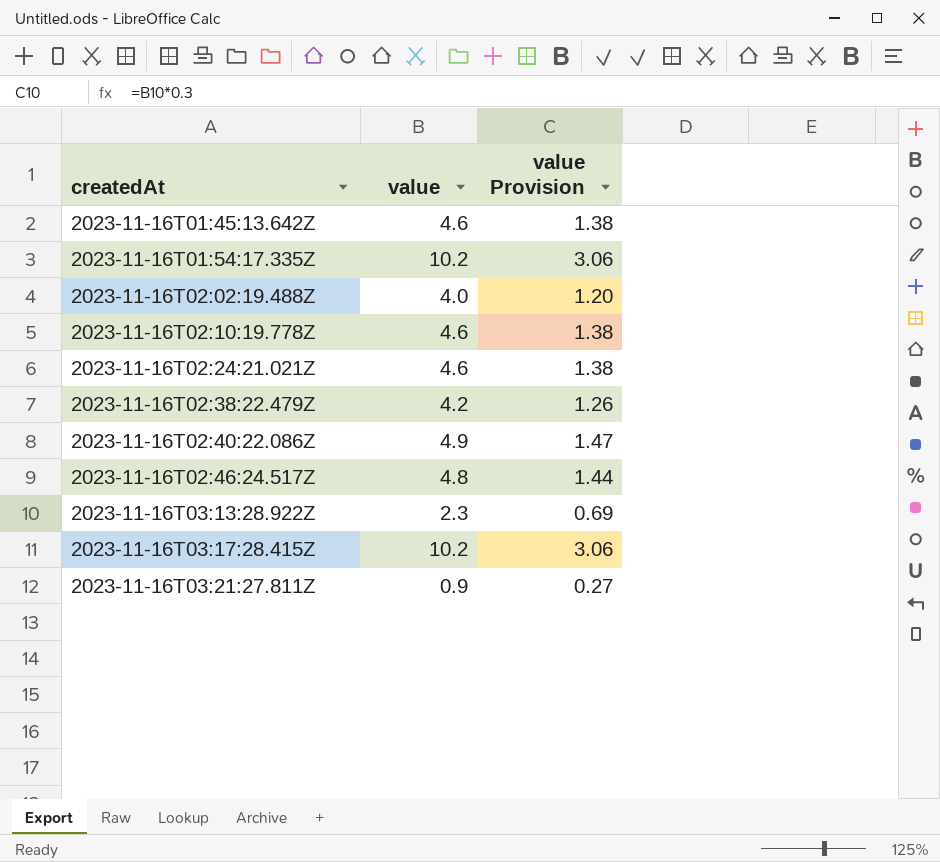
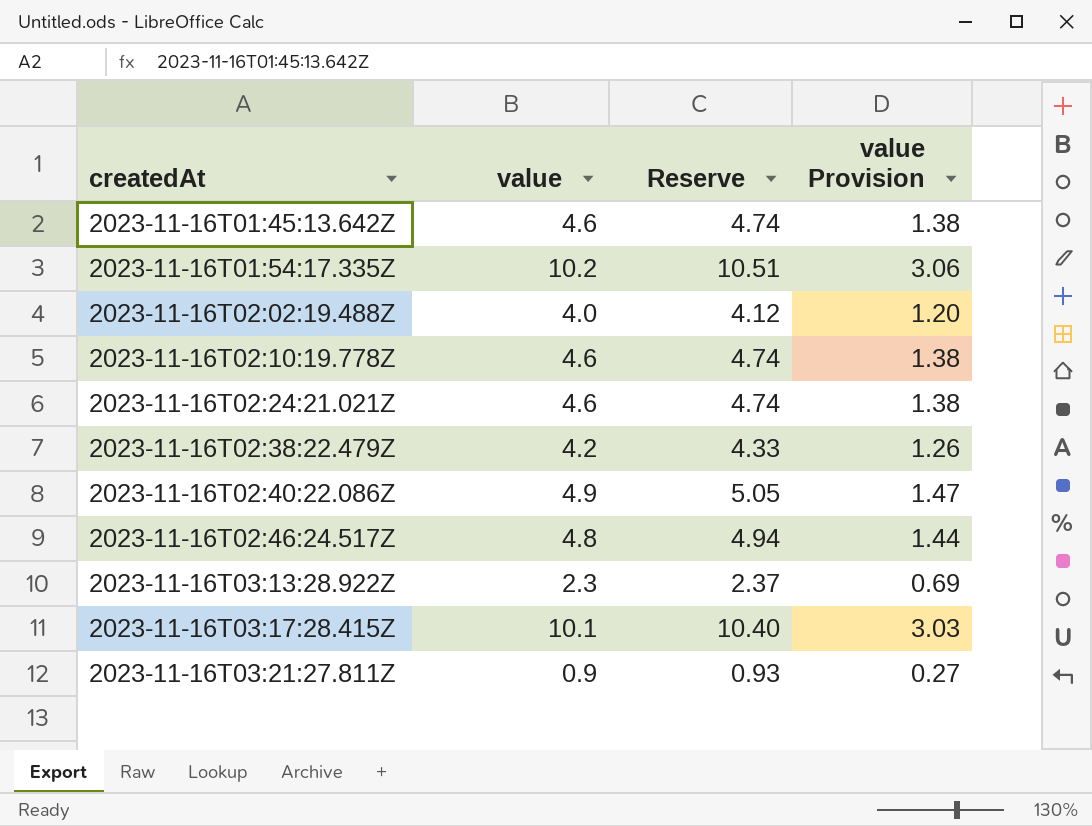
column Reserve | formula: none -> [value] * 1.03
2023-11-16T03:17:28.415Z | value: 10.2 -> 10.1
2023-11-16T03:17:28.415Z | value Provision: 3.06 -> 3.03

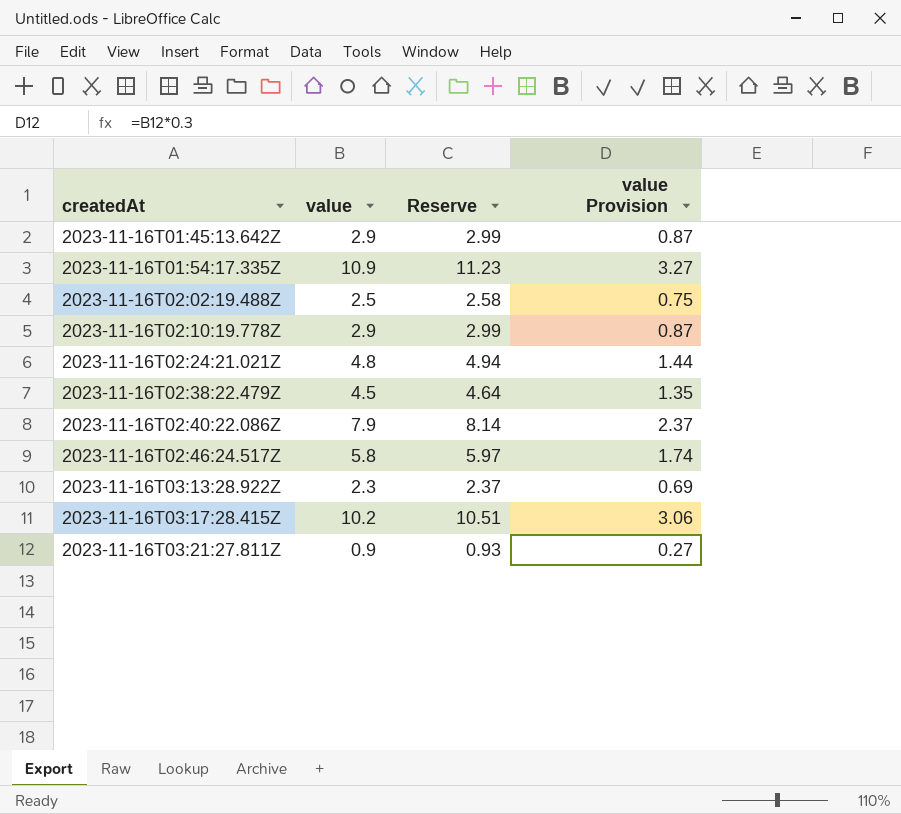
2023-11-16T01:45:13.642Z | value: 4.6 -> 2.9
2023-11-16T01:45:13.642Z | Reserve: 4.74 -> 2.99
2023-11-16T01:45:13.642Z | value Provision: 1.38 -> 0.87
2023-11-16T01:54:17.335Z | value: 10.2 -> 10.9
2023-11-16T01:54:17.335Z | Reserve: 10.51 -> 11.23
2023-11-16T01:54:17.335Z | value Provision: 3.06 -> 3.27
2023-11-16T02:02:19.488Z | value: 4.0 -> 2.5
2023-11-16T02:02:19.488Z | Reserve: 4.12 -> 2.58
2023-11-16T02:02:19.488Z | value Provision: 1.20 -> 0.75
2023-11-16T02:10:19.778Z | value: 4.6 -> 2.9
2023-11-16T02:10:19.778Z | Reserve: 4.74 -> 2.99
2023-11-16T02:10:19.778Z | value Provision: 1.38 -> 0.87
2023-11-16T02:24:21.021Z | value: 4.6 -> 4.8
2023-11-16T02:24:21.021Z | Reserve: 4.74 -> 4.94
2023-11-16T02:24:21.021Z | value Provision: 1.38 -> 1.44
2023-11-16T02:38:22.479Z | value: 4.2 -> 4.5
2023-11-16T02:38:22.479Z | Reserve: 4.33 -> 4.64
2023-11-16T02:38:22.479Z | value Provision: 1.26 -> 1.35
2023-11-16T02:40:22.086Z | value: 4.9 -> 7.9
2023-11-16T02:40:22.086Z | Reserve: 5.05 -> 8.14
2023-11-16T02:40:22.086Z | value Provision: 1.47 -> 2.37
2023-11-16T02:46:24.517Z | value: 4.8 -> 5.8
2023-11-16T02:46:24.517Z | Reserve: 4.94 -> 5.97
2023-11-16T02:46:24.517Z | value Provision: 1.44 -> 1.74
2023-11-16T03:17:28.415Z | value: 10.1 -> 10.2
2023-11-16T03:17:28.415Z | Reserve: 10.40 -> 10.51
2023-11-16T03:17:28.415Z | value Provision: 3.03 -> 3.06

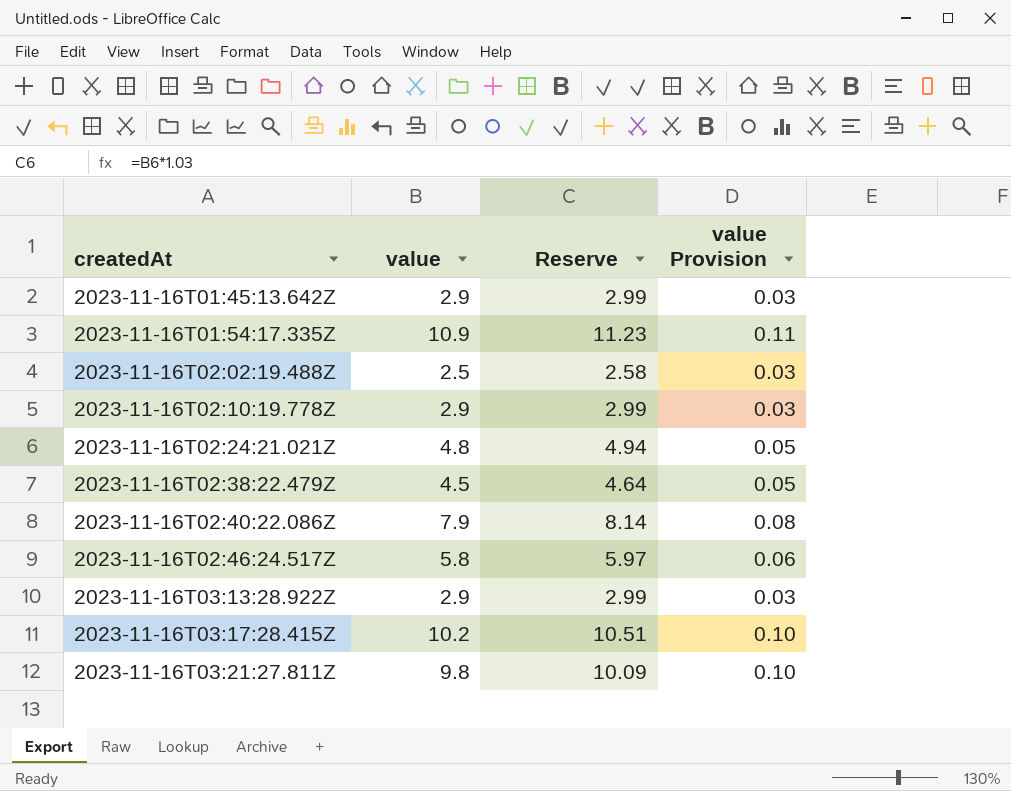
column value Provision | formula: [value] * 0.3 -> [value] * 0.01
2023-11-16T03:13:28.922Z | value: 2.3 -> 2.9
2023-11-16T03:13:28.922Z | Reserve: 2.37 -> 2.99
2023-11-16T03:21:27.811Z | value: 0.9 -> 9.8
2023-11-16T03:21:27.811Z | Reserve: 0.93 -> 10.09

